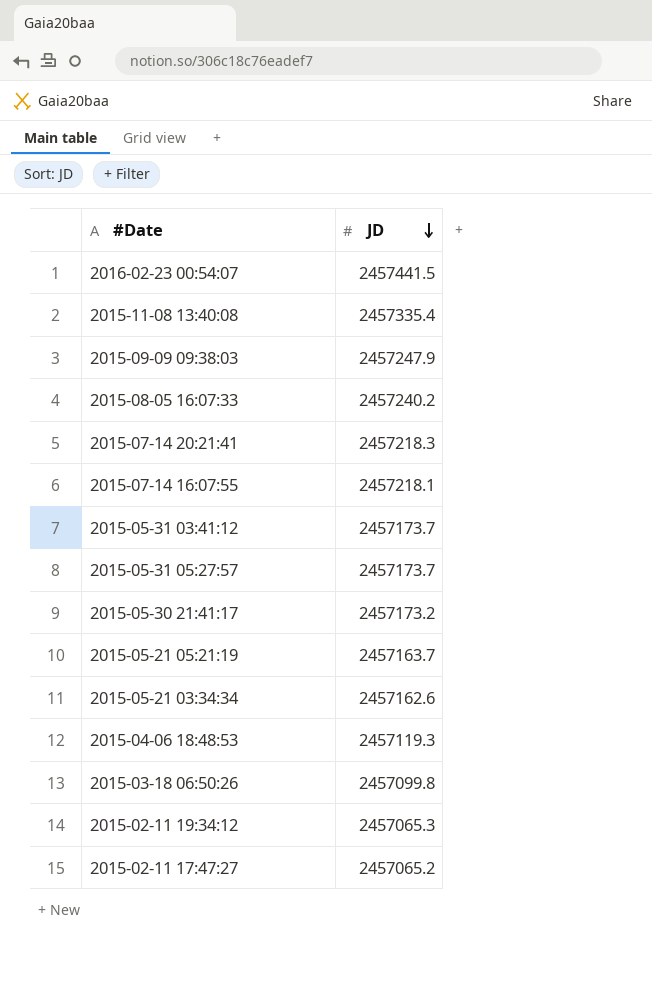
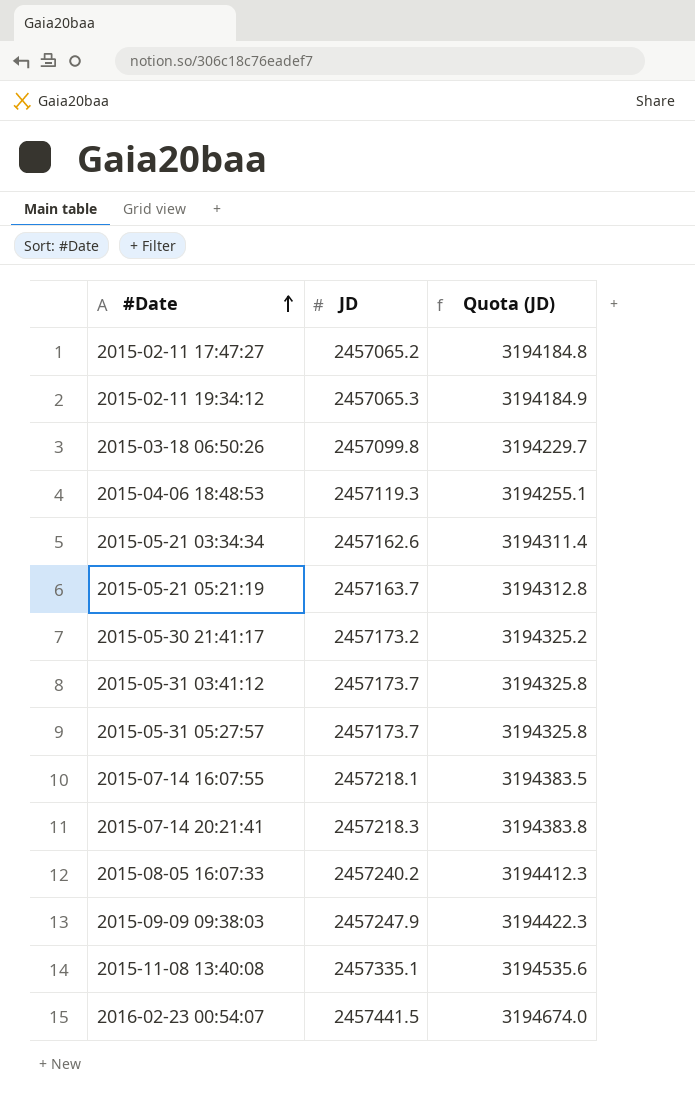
row order: JD descending -> #Date ascending
column Quota (JD) | formula: none -> [JD] * 1.3
2015-11-08 13:40:08 | JD: 2457335.4 -> 2457335.1

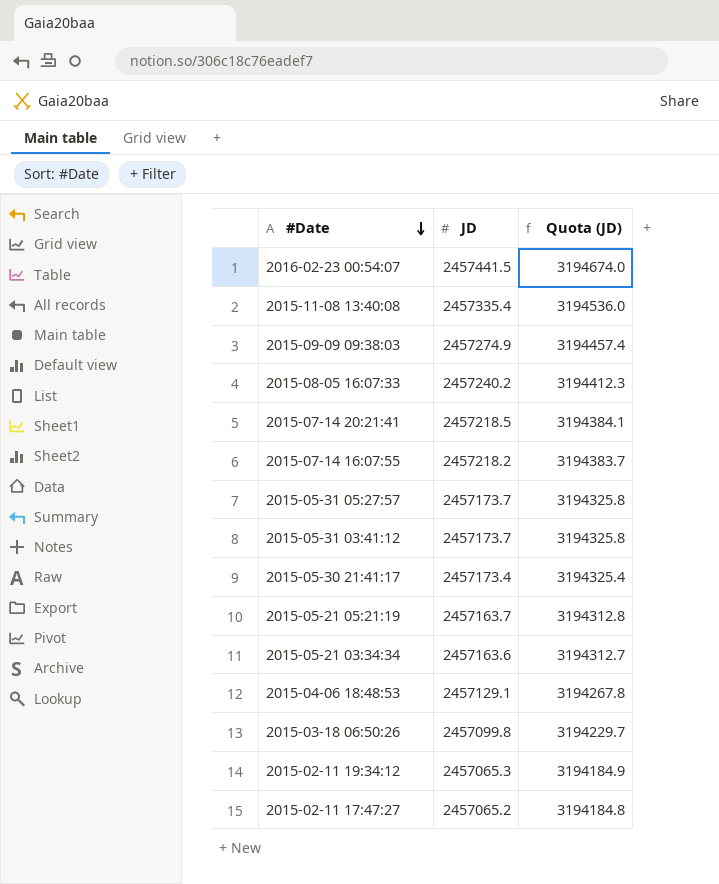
row order: #Date ascending -> #Date descending
2015-11-08 13:40:08 | JD: 2457335.1 -> 2457335.4
2015-11-08 13:40:08 | Quota (JD): 3194535.6 -> 3194536.0
2015-09-09 09:38:03 | JD: 2457247.9 -> 2457274.9
2015-09-09 09:38:03 | Quota (JD): 3194422.3 -> 3194457.4
2015-07-14 20:21:41 | JD: 2457218.3 -> 2457218.5
2015-07-14 20:21:41 | Quota (JD): 3194383.8 -> 3194384.1
2015-07-14 16:07:55 | JD: 2457218.1 -> 2457218.2
2015-07-14 16:07:55 | Quota (JD): 3194383.5 -> 3194383.7
2015-05-30 21:41:17 | JD: 2457173.2 -> 2457173.4
2015-05-30 21:41:17 | Quota (JD): 3194325.2 -> 3194325.4
2015-05-21 03:34:34 | JD: 2457162.6 -> 2457163.6
2015-05-21 03:34:34 | Quota (JD): 3194311.4 -> 3194312.7
2015-04-06 18:48:53 | JD: 2457119.3 -> 2457129.1
2015-04-06 18:48:53 | Quota (JD): 3194255.1 -> 3194267.8

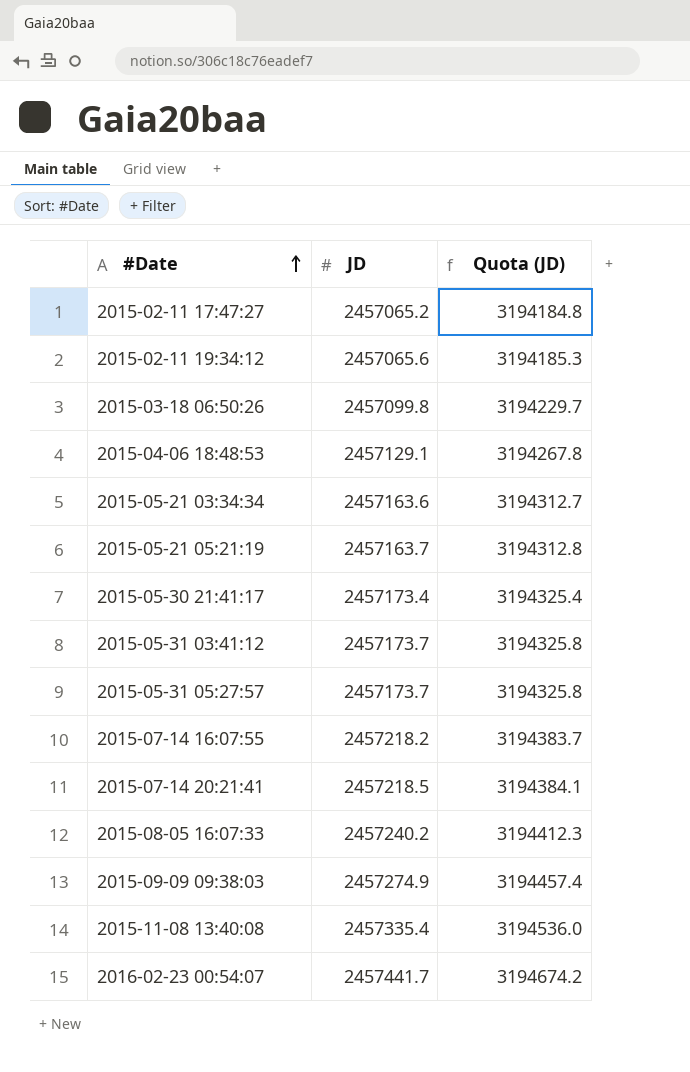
row order: #Date descending -> #Date ascending
2015-02-11 19:34:12 | JD: 2457065.3 -> 2457065.6
2015-02-11 19:34:12 | Quota (JD): 3194184.9 -> 3194185.3
2016-02-23 00:54:07 | JD: 2457441.5 -> 2457441.7
2016-02-23 00:54:07 | Quota (JD): 3194674.0 -> 3194674.2

